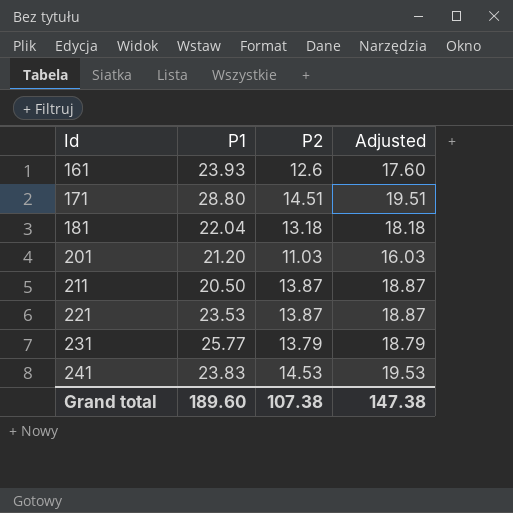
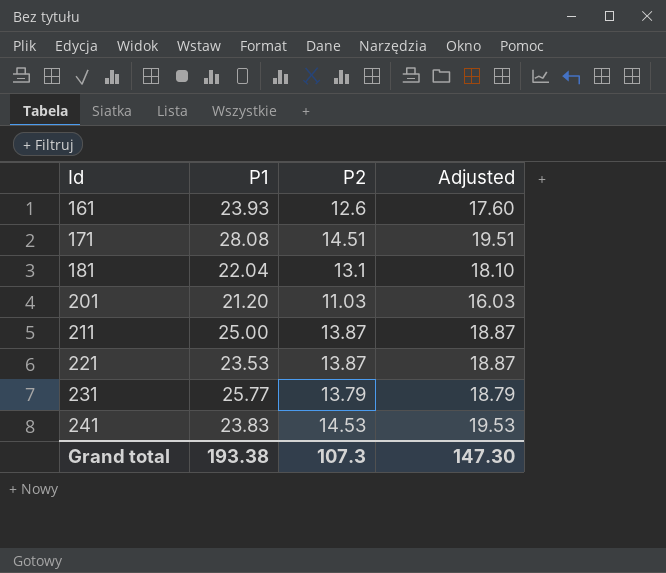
171 | P1: 28.80 -> 28.08
181 | P2: 13.18 -> 13.1
181 | Adjusted: 18.18 -> 18.10
211 | P1: 20.50 -> 25.00
Grand total | P1: 189.60 -> 193.38
Grand total | P2: 107.38 -> 107.3
Grand total | Adjusted: 147.38 -> 147.30

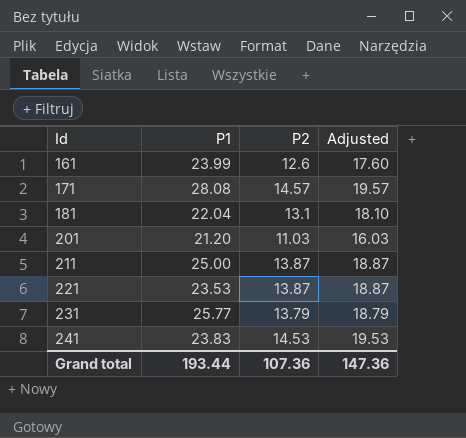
161 | P1: 23.93 -> 23.99
171 | P2: 14.51 -> 14.57
171 | Adjusted: 19.51 -> 19.57
Grand total | P1: 193.38 -> 193.44
Grand total | P2: 107.3 -> 107.36
Grand total | Adjusted: 147.30 -> 147.36

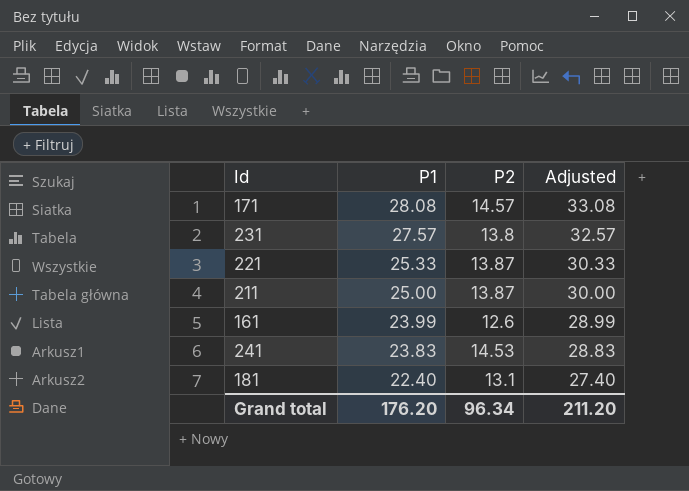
row order: Id ascending -> P1 descending
column Adjusted | formula: [P2] + 5 -> [P1] + 5
row 201: 21.20 | 11.03 | 16.03 -> none
231 | P1: 25.77 -> 27.57
231 | P2: 13.79 -> 13.8
221 | P1: 23.53 -> 25.33
181 | P1: 22.04 -> 22.40
Grand total | P1: 193.44 -> 176.20
Grand total | P2: 107.36 -> 96.34
Grand total | Adjusted: 147.36 -> 211.20

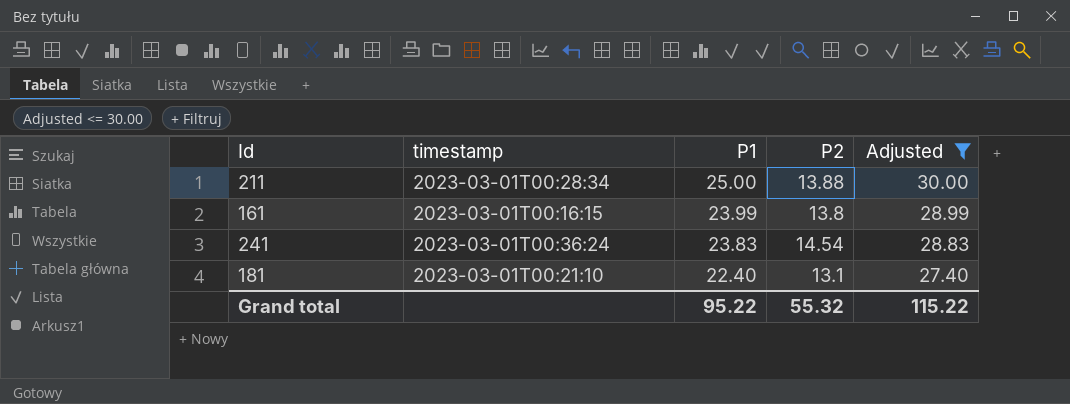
filter: none -> Adjusted <= 30.00
column timestamp | position: none -> 2
211 | P2: 13.87 -> 13.88
161 | P2: 12.6 -> 13.8
241 | P2: 14.53 -> 14.54
Grand total | P1: 176.20 -> 95.22
Grand total | P2: 96.34 -> 55.32
Grand total | Adjusted: 211.20 -> 115.22

